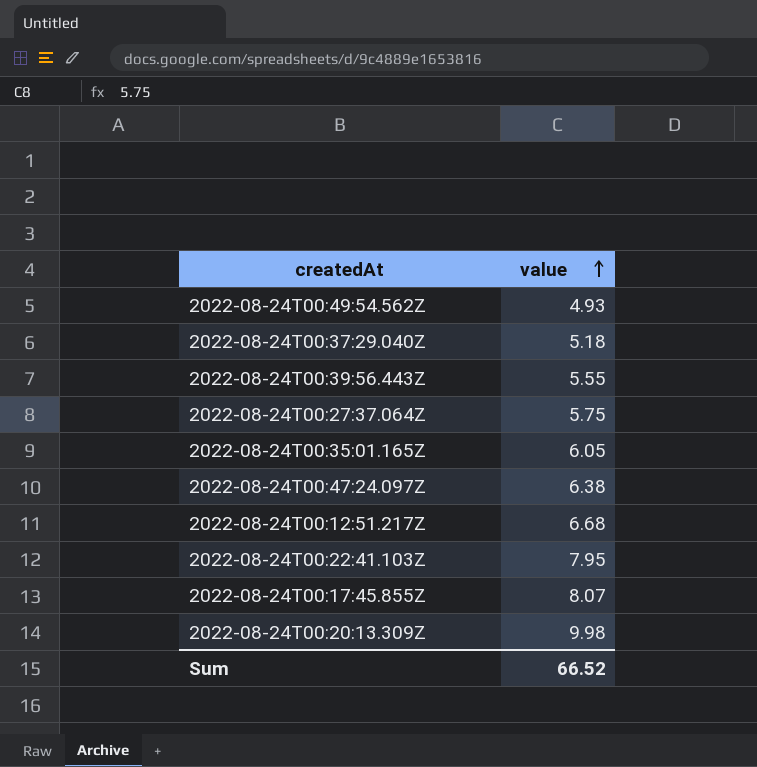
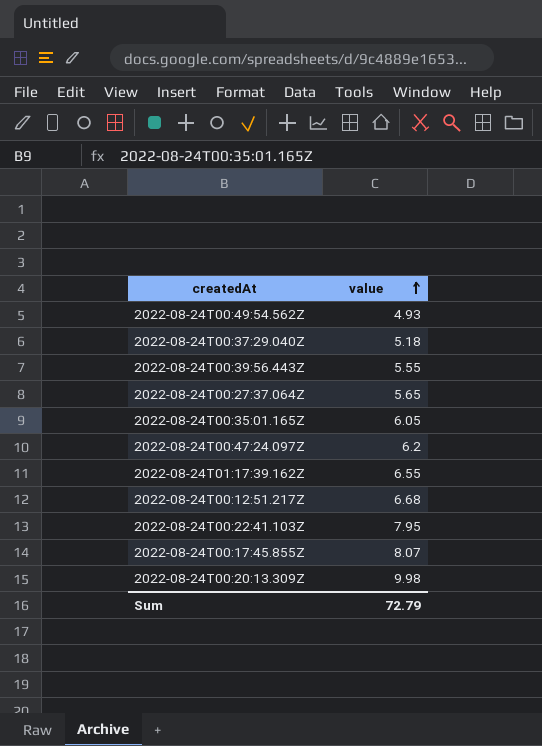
2022-08-24T00:27:37.064Z | value: 5.75 -> 5.65
2022-08-24T00:47:24.097Z | value: 6.38 -> 6.2
row 2022-08-24T01:17:39.162Z: none -> 6.55
Sum | value: 66.52 -> 72.79

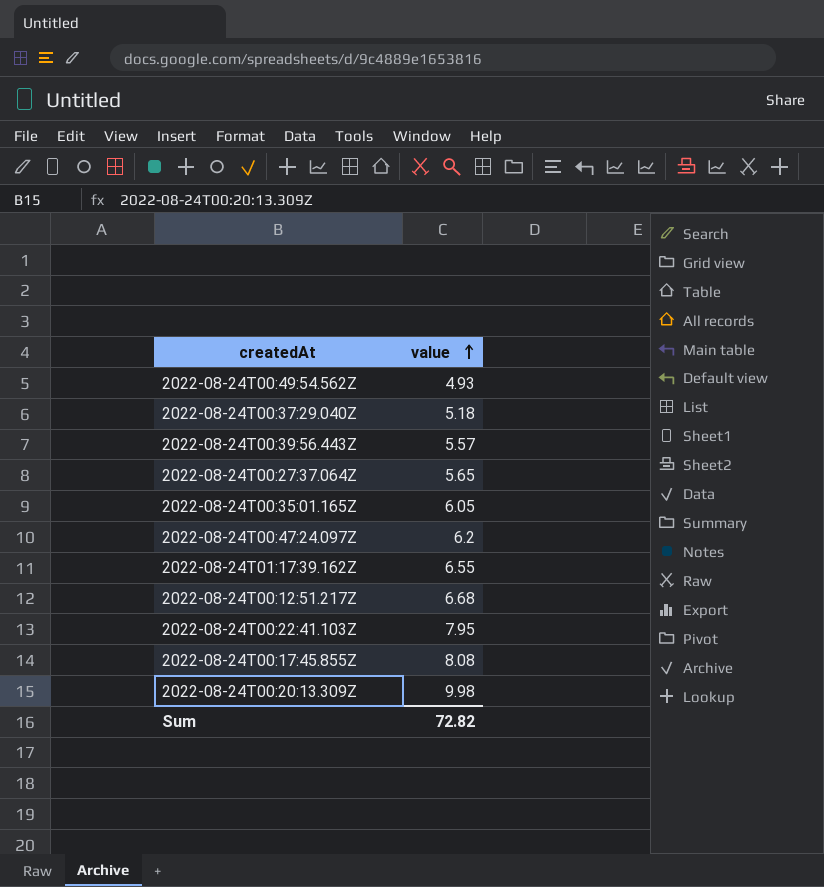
2022-08-24T00:39:56.443Z | value: 5.55 -> 5.57
2022-08-24T00:17:45.855Z | value: 8.07 -> 8.08
Sum | value: 72.79 -> 72.82

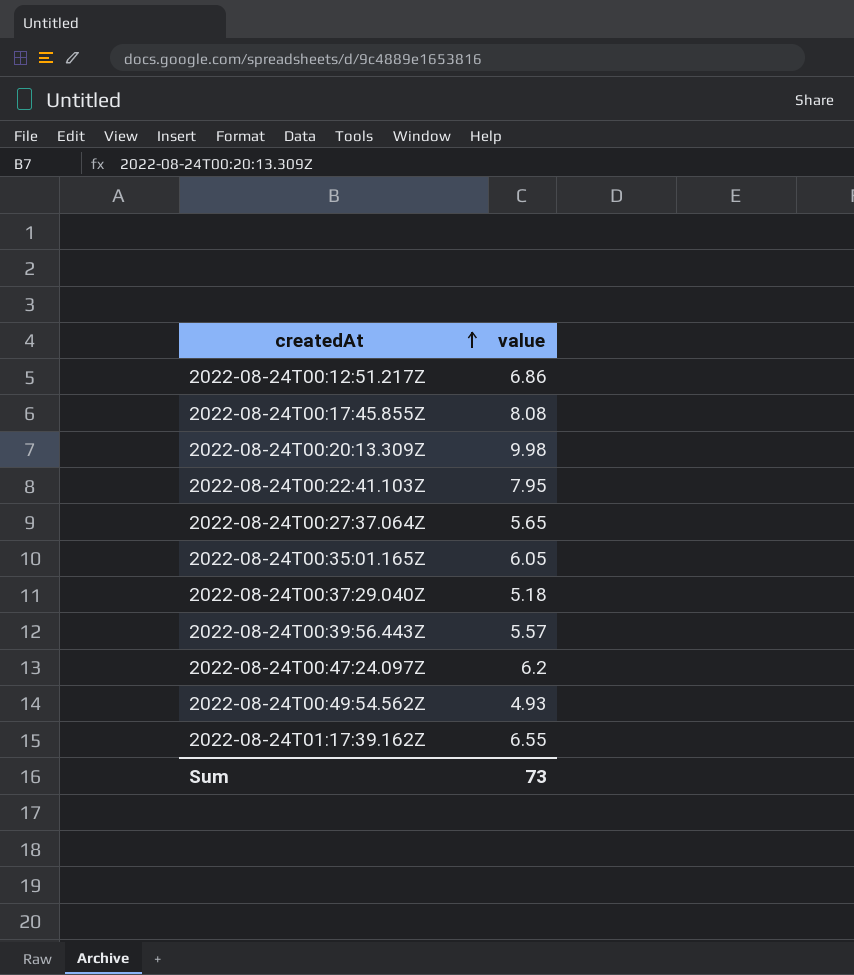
row order: value ascending -> createdAt ascending
2022-08-24T00:12:51.217Z | value: 6.68 -> 6.86
Sum | value: 72.82 -> 73

